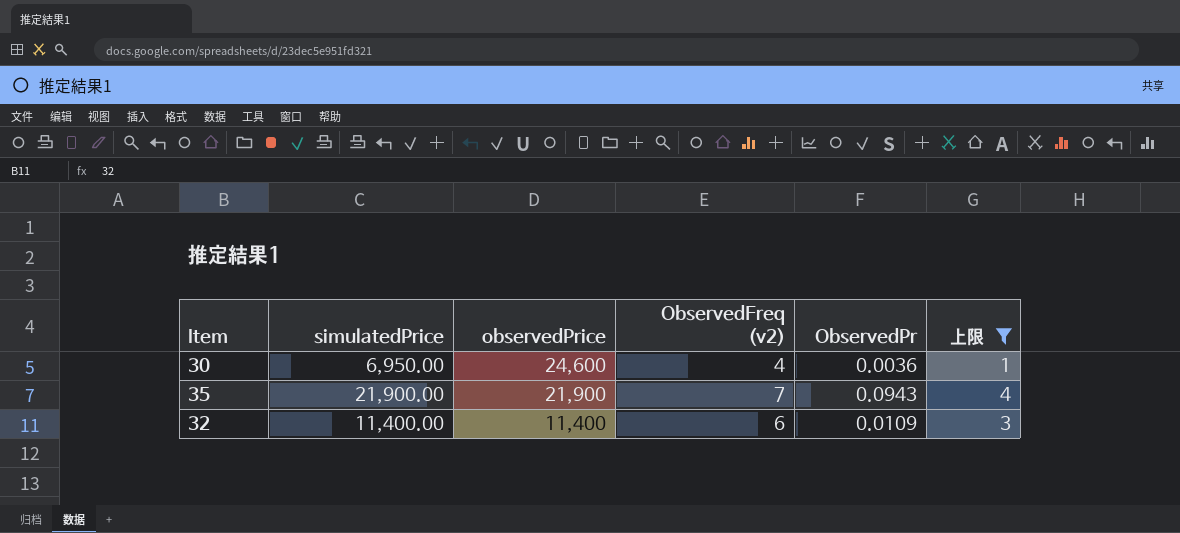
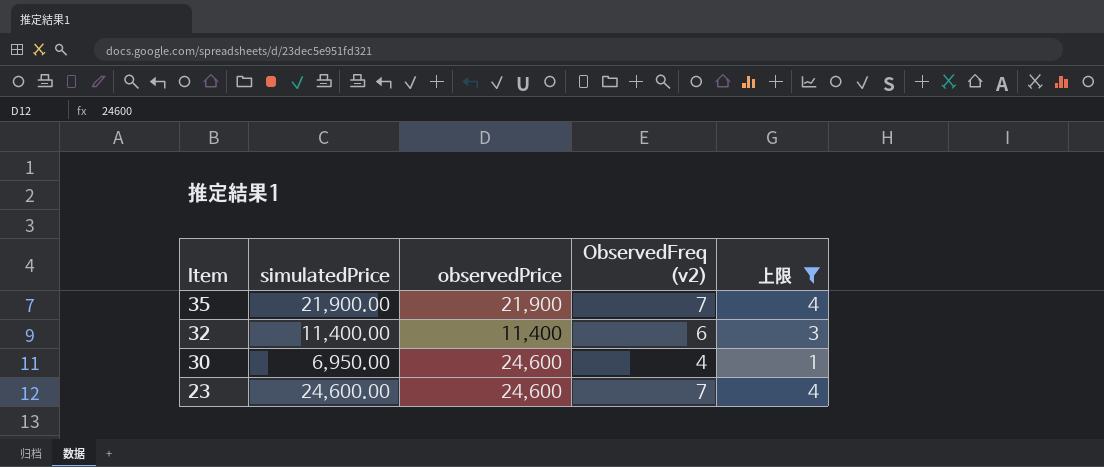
row order: observedPrice descending -> Item descending
column ObservedPr | position: 5 -> none
row 23: none -> 24,600.00 | 24,600 | 7 | 4

